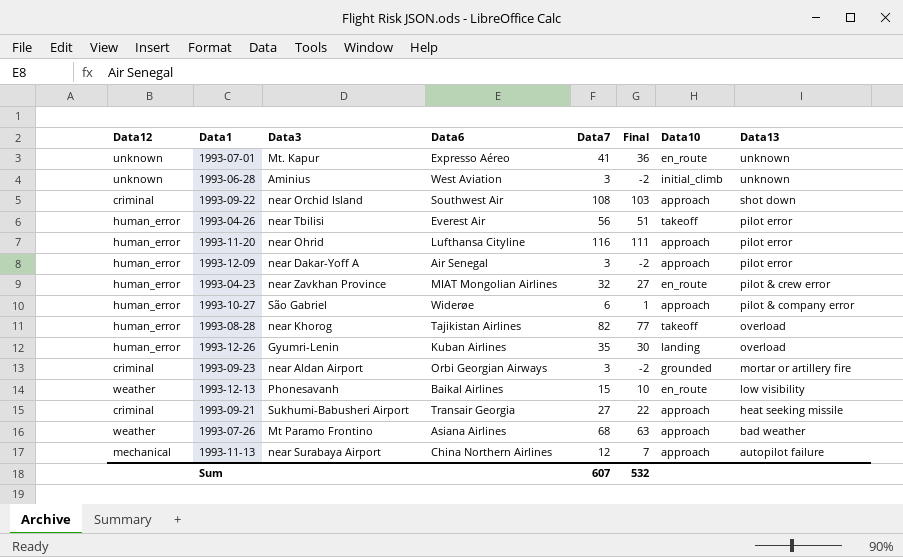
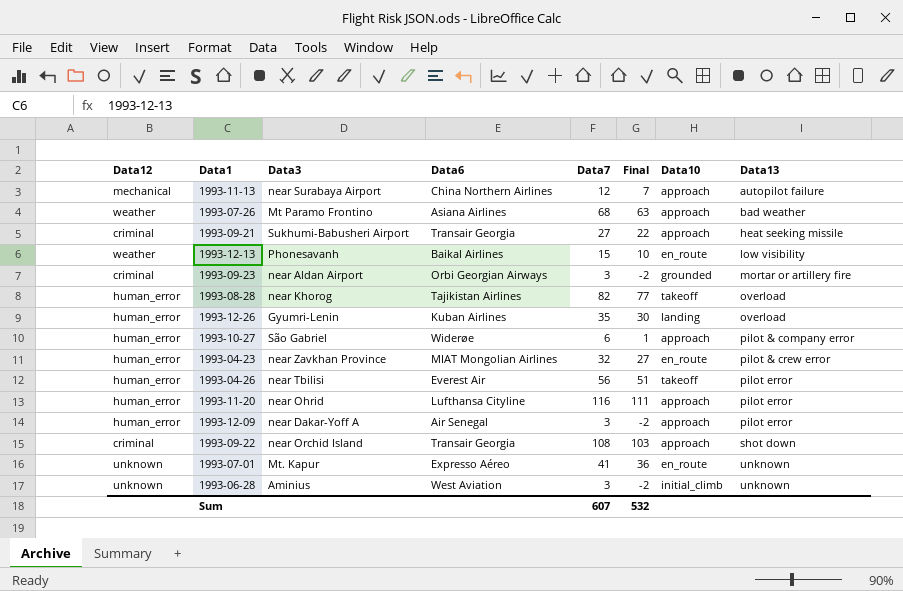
row order: Data13 descending -> Data13 ascending
1993-09-22 | Data6: Southwest Air -> Transair Georgia

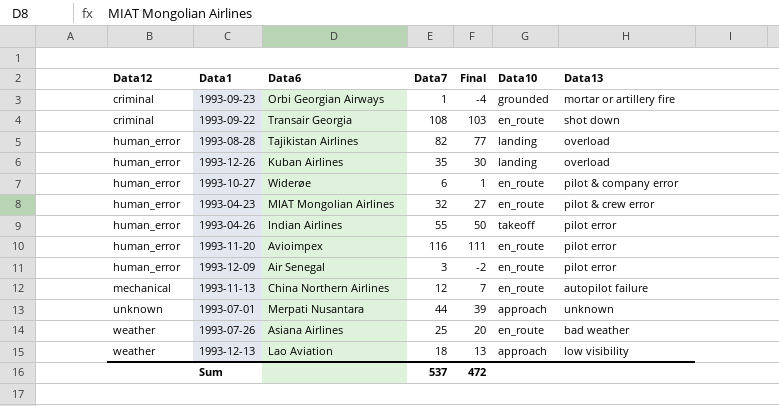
row order: Data13 ascending -> Data12 ascending
column Data3 | position: 3 -> none
row 1993-09-21: criminal | Sukhumi-Babusheri Airport | Transair Georgia | 27 | 22 | approach | heat seeking missile -> none
row 1993-06-28: unknown | Aminius | West Aviation | 3 | -2 | initial_climb | unknown -> none
1993-09-23 | Data7: 3 -> 1
1993-09-23 | Final: -2 -> -4
1993-09-22 | Data10: approach -> en_route
1993-08-28 | Data10: takeoff -> landing
1993-10-27 | Data10: approach -> en_route
1993-04-26 | Data6: Everest Air -> Indian Airlines
1993-04-26 | Data7: 56 -> 55
1993-04-26 | Final: 51 -> 50
1993-11-20 | Data6: Lufthansa Cityline -> Avioimpex
1993-11-20 | Data10: approach -> en_route
1993-12-09 | Data10: approach -> en_route
1993-11-13 | Data10: approach -> en_route
1993-07-01 | Data6: Expresso Aéreo -> Merpati Nusantara
1993-07-01 | Data7: 41 -> 44
1993-07-01 | Final: 36 -> 39
1993-07-01 | Data10: en_route -> approach
1993-07-26 | Data7: 68 -> 25
1993-07-26 | Final: 63 -> 20
1993-07-26 | Data10: approach -> en_route
1993-12-13 | Data6: Baikal Airlines -> Lao Aviation
1993-12-13 | Data7: 15 -> 18
1993-12-13 | Final: 10 -> 13
1993-12-13 | Data10: en_route -> approach
Sum | Data7: 607 -> 537
Sum | Final: 532 -> 472

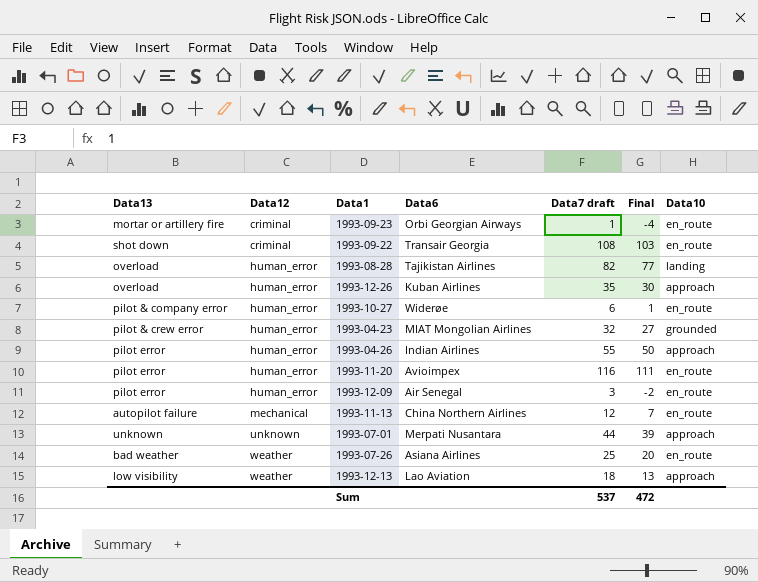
column Data13 | position: 7 -> 1
column name: Data7 -> Data7 draft
1993-09-23 | Data10: grounded -> en_route
1993-12-26 | Data10: landing -> approach
1993-04-23 | Data10: en_route -> grounded
1993-04-26 | Data10: takeoff -> approach

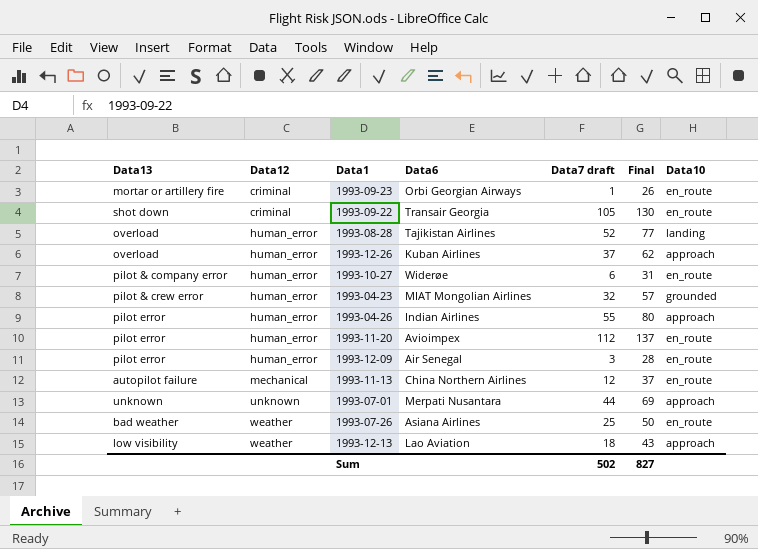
column Final | formula: [Data7 draft] - 5 -> [Data7 draft] + 25
1993-09-22 | Data7 draft: 108 -> 105
1993-08-28 | Data7 draft: 82 -> 52
1993-12-26 | Data7 draft: 35 -> 37
1993-11-20 | Data7 draft: 116 -> 112
Sum | Data7 draft: 537 -> 502
Sum | Final: 472 -> 827

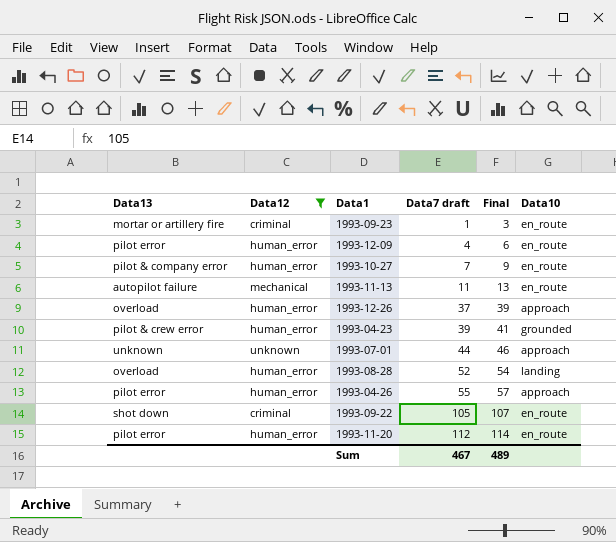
filter: none -> Data12 != weather
row order: Data12 ascending -> Data7 draft ascending
column Data6 | position: 4 -> none
column Final | formula: [Data7 draft] + 25 -> [Data7 draft] + 2
1993-12-09 | Data7 draft: 3 -> 4
1993-10-27 | Data7 draft: 6 -> 7
1993-11-13 | Data7 draft: 12 -> 11
1993-04-23 | Data7 draft: 32 -> 39
Sum | Data7 draft: 502 -> 467
Sum | Final: 827 -> 489

